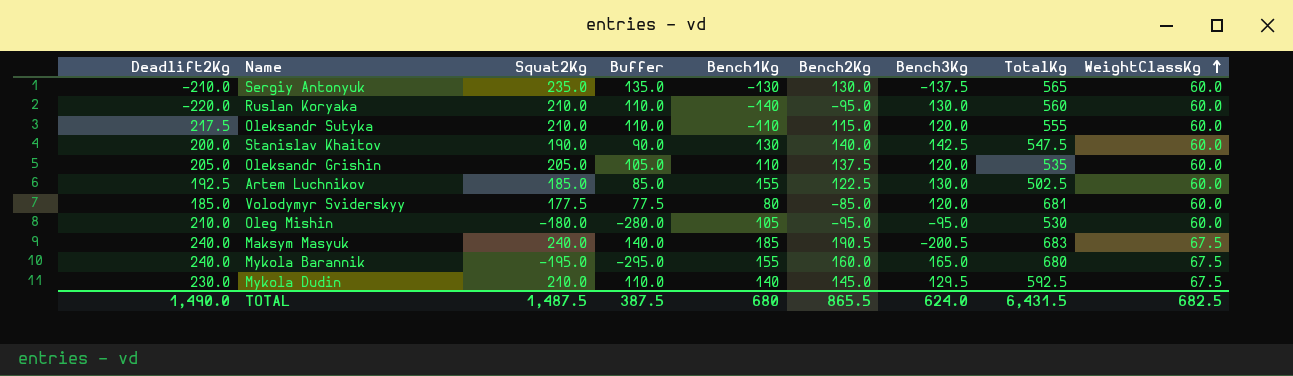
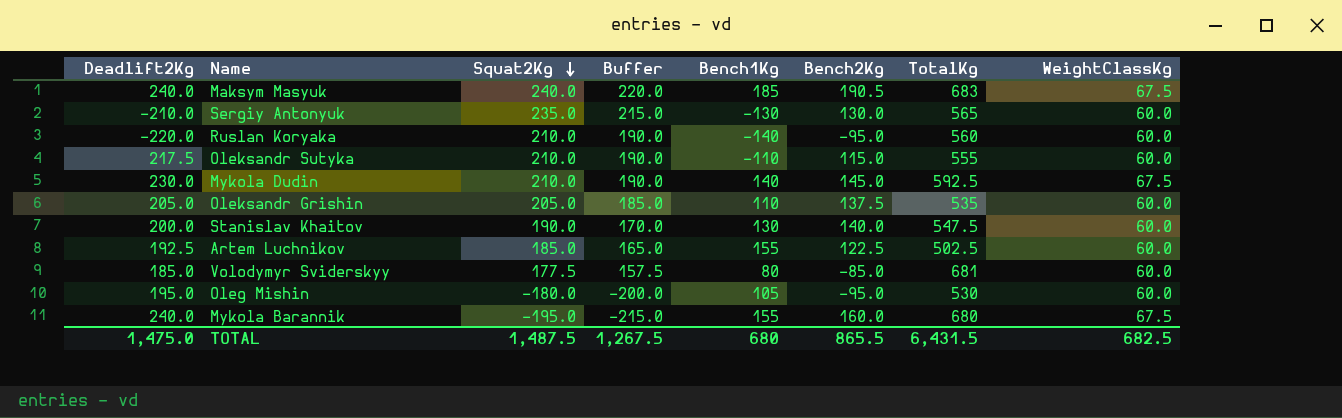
row order: WeightClassKg ascending -> Squat2Kg descending
column Bench3Kg | position: 7 -> none
column Buffer | formula: [Squat2Kg] - 100 -> [Squat2Kg] - 20
Oleg Mishin | Deadlift2Kg: 210.0 -> 195.0
TOTAL | Deadlift2Kg: 1,490.0 -> 1,475.0
TOTAL | Buffer: 387.5 -> 1,267.5

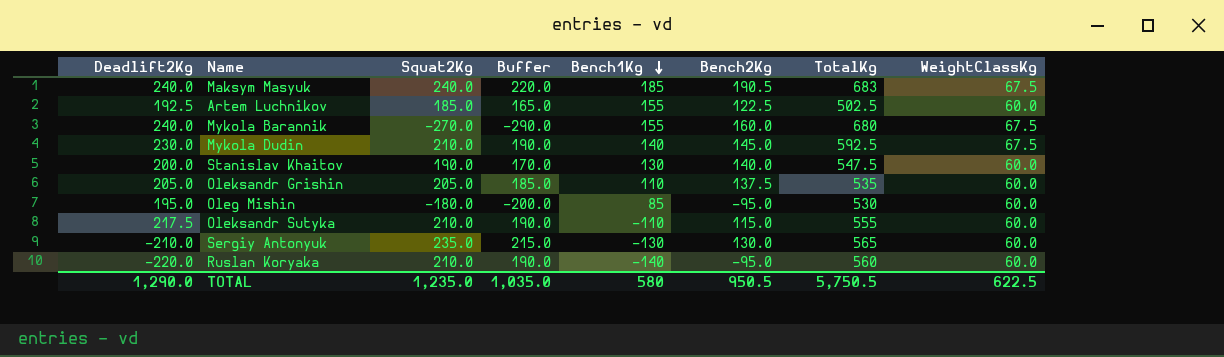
row order: Squat2Kg descending -> Bench1Kg descending
row Volodymyr Sviderskyy: 185.0 | 177.5 | 157.5 | 80 | -85.0 | 681 | 60.0 -> none
Mykola Barannik | Squat2Kg: -195.0 -> -270.0
Mykola Barannik | Buffer: -215.0 -> -290.0
Oleg Mishin | Bench1Kg: 105 -> 85
TOTAL | Deadlift2Kg: 1,475.0 -> 1,290.0
TOTAL | Squat2Kg: 1,487.5 -> 1,235.0
TOTAL | Buffer: 1,267.5 -> 1,035.0
TOTAL | Bench1Kg: 680 -> 580
TOTAL | Bench2Kg: 865.5 -> 950.5
TOTAL | TotalKg: 6,431.5 -> 5,750.5
TOTAL | WeightClassKg: 682.5 -> 622.5

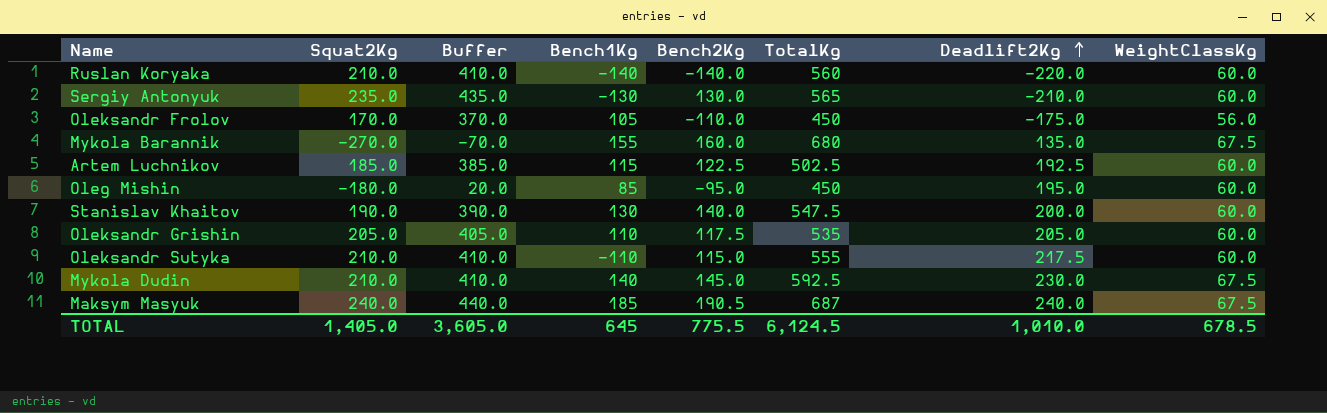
row order: Bench1Kg descending -> Deadlift2Kg ascending
column Buffer | formula: [Squat2Kg] - 20 -> [Squat2Kg] + 200
column Deadlift2Kg | position: 1 -> 7
Ruslan Koryaka | Bench2Kg: -95.0 -> -140.0
row Oleksandr Frolov: none -> 170.0 | 370.0 | 105 | -110.0 | 450 | -175.0 | 56.0
Mykola Barannik | Deadlift2Kg: 240.0 -> 135.0
Artem Luchnikov | Bench1Kg: 155 -> 115
Oleg Mishin | TotalKg: 530 -> 450
Oleksandr Grishin | Bench2Kg: 137.5 -> 117.5
Maksym Masyuk | TotalKg: 683 -> 687
TOTAL | Squat2Kg: 1,235.0 -> 1,405.0
TOTAL | Buffer: 1,035.0 -> 3,605.0
TOTAL | Bench1Kg: 580 -> 645
TOTAL | Bench2Kg: 950.5 -> 775.5
TOTAL | TotalKg: 5,750.5 -> 6,124.5
TOTAL | Deadlift2Kg: 1,290.0 -> 1,010.0
TOTAL | WeightClassKg: 622.5 -> 678.5

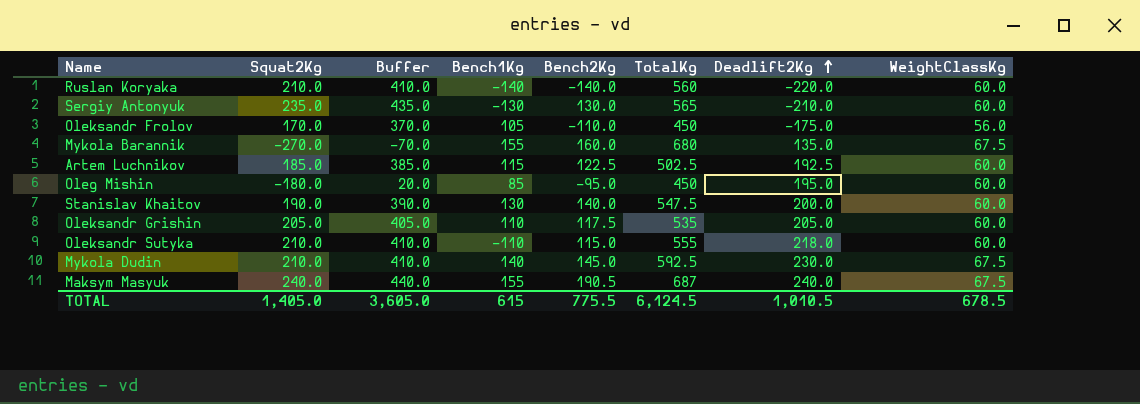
Oleksandr Sutyka | Deadlift2Kg: 217.5 -> 218.0
Maksym Masyuk | Bench1Kg: 185 -> 155
TOTAL | Bench1Kg: 645 -> 615
TOTAL | Deadlift2Kg: 1,010.0 -> 1,010.5

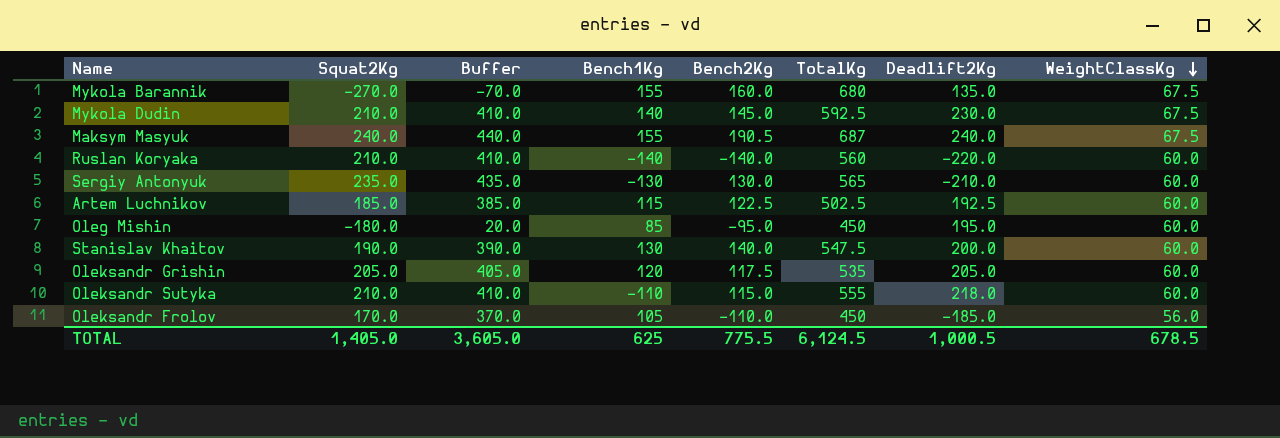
row order: Deadlift2Kg ascending -> WeightClassKg descending
Oleksandr Grishin | Bench1Kg: 110 -> 120
Oleksandr Frolov | Deadlift2Kg: -175.0 -> -185.0
TOTAL | Bench1Kg: 615 -> 625
TOTAL | Deadlift2Kg: 1,010.5 -> 1,000.5

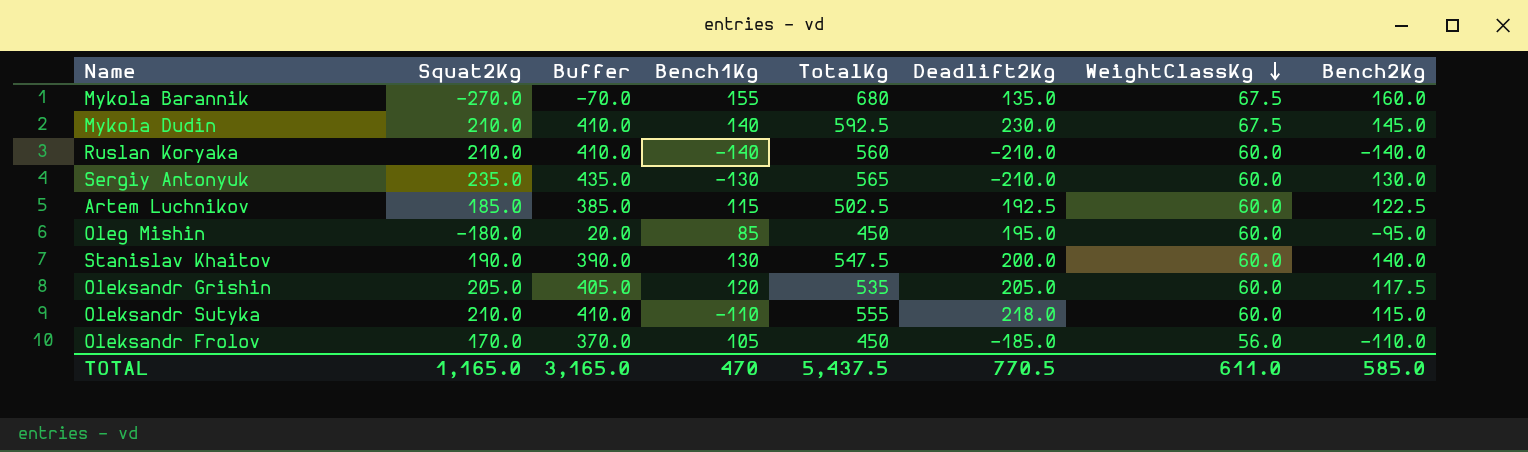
column Bench2Kg | position: 5 -> 8
row Maksym Masyuk: 240.0 | 440.0 | 155 | 190.5 | 687 | 240.0 | 67.5 -> none
Ruslan Koryaka | Deadlift2Kg: -220.0 -> -210.0
TOTAL | Squat2Kg: 1,405.0 -> 1,165.0
TOTAL | Buffer: 3,605.0 -> 3,165.0
TOTAL | Bench1Kg: 625 -> 470
TOTAL | TotalKg: 6,124.5 -> 5,437.5
TOTAL | Deadlift2Kg: 1,000.5 -> 770.5
TOTAL | WeightClassKg: 678.5 -> 611.0
TOTAL | Bench2Kg: 775.5 -> 585.0

